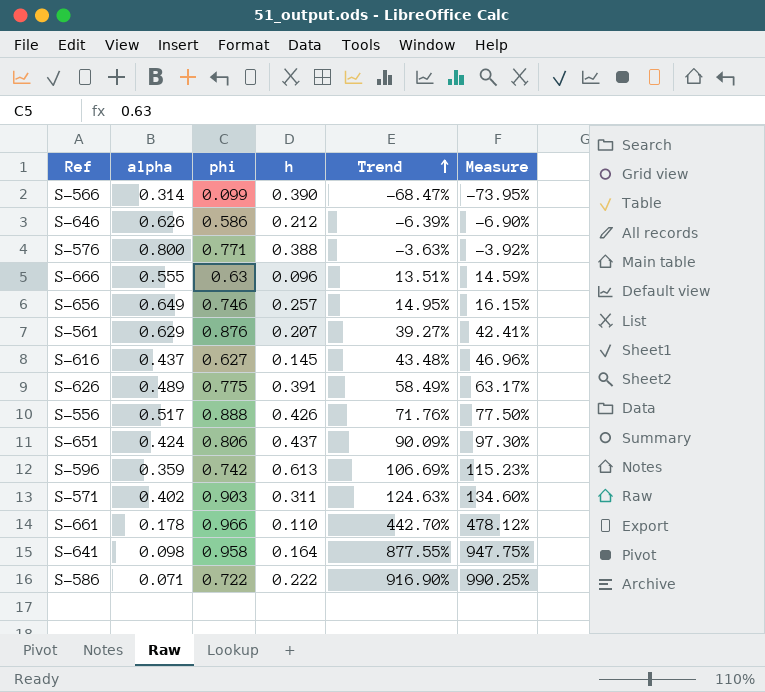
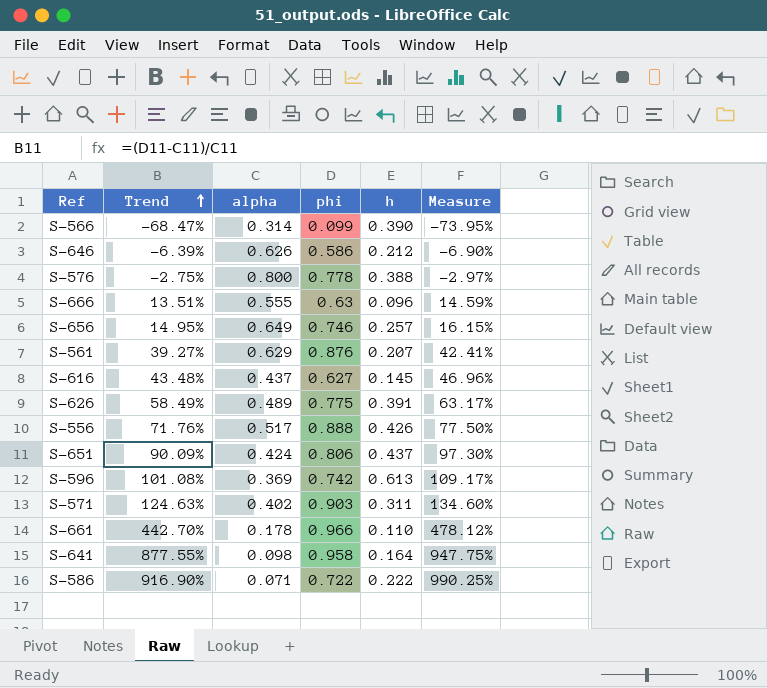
column Trend | position: 5 -> 2
S-576 | Trend: -3.63% -> -2.75%
S-576 | phi: 0.771 -> 0.778
S-576 | Measure: -3.92% -> -2.97%
S-596 | Trend: 106.69% -> 101.08%
S-596 | alpha: 0.359 -> 0.369
S-596 | Measure: 115.23% -> 109.17%

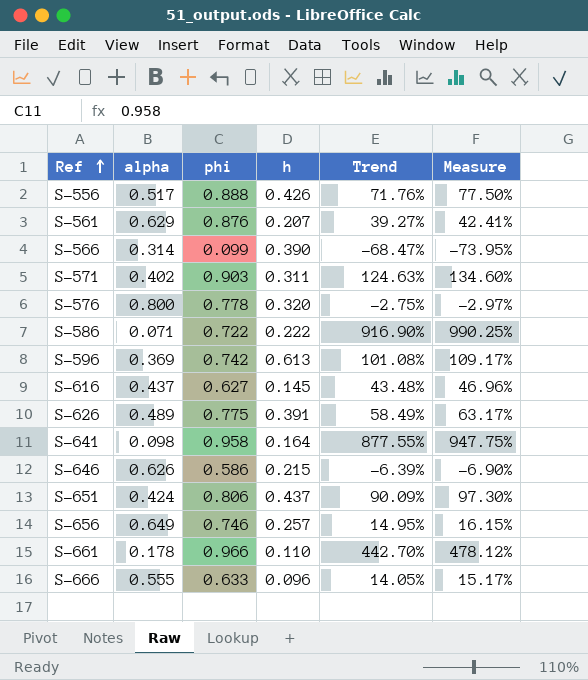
row order: Trend ascending -> Ref ascending
column Trend | position: 2 -> 5
S-576 | h: 0.388 -> 0.320
S-646 | h: 0.212 -> 0.215
S-666 | phi: 0.63 -> 0.633
S-666 | Trend: 13.51% -> 14.05%
S-666 | Measure: 14.59% -> 15.17%

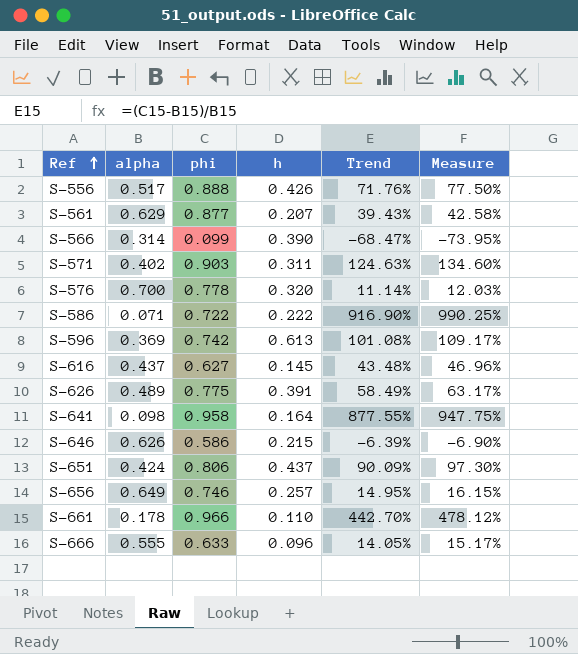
S-561 | phi: 0.876 -> 0.877
S-561 | Trend: 39.27% -> 39.43%
S-561 | Measure: 42.41% -> 42.58%
S-576 | alpha: 0.800 -> 0.700
S-576 | Trend: -2.75% -> 11.14%
S-576 | Measure: -2.97% -> 12.03%

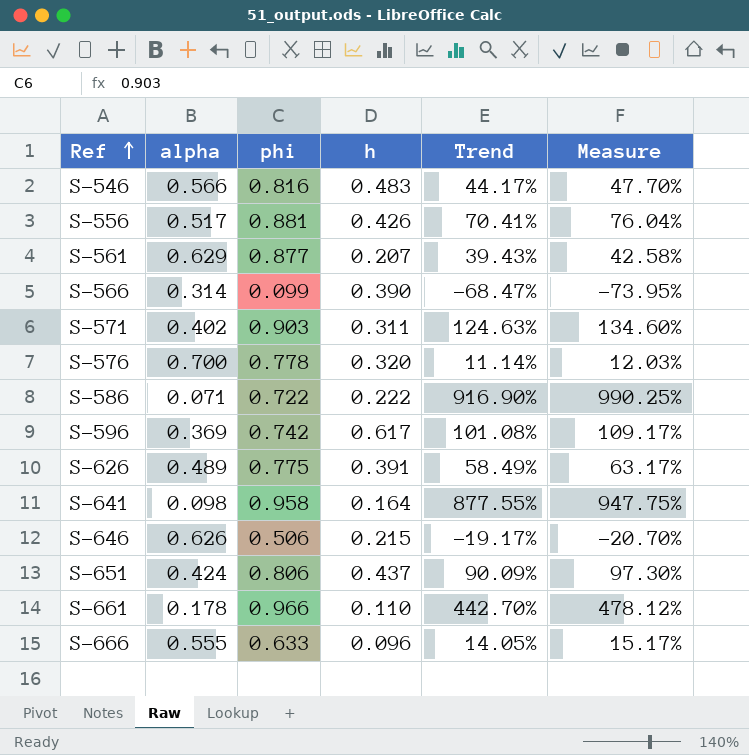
row S-616: 0.437 | 0.627 | 0.145 | 43.48% | 46.96% -> none
row S-656: 0.649 | 0.746 | 0.257 | 14.95% | 16.15% -> none
row S-546: none -> 0.566 | 0.816 | 0.483 | 44.17% | 47.70%
S-556 | phi: 0.888 -> 0.881
S-556 | Trend: 71.76% -> 70.41%
S-556 | Measure: 77.50% -> 76.04%
S-596 | h: 0.613 -> 0.617
S-646 | phi: 0.586 -> 0.506
S-646 | Trend: -6.39% -> -19.17%
S-646 | Measure: -6.90% -> -20.70%

